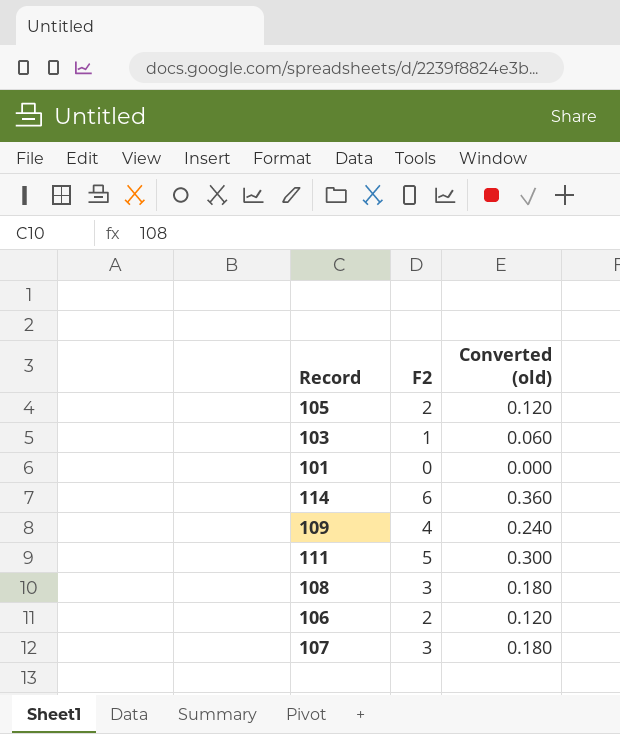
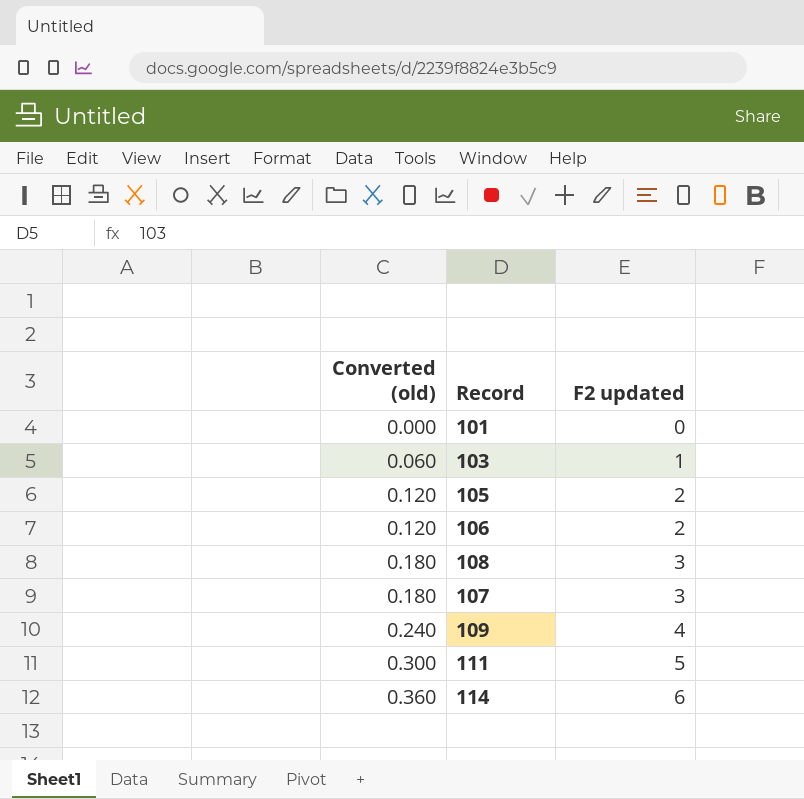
row order: none -> Converted (old) ascending
column Converted (old) | position: 3 -> 1
column name: F2 -> F2 updated

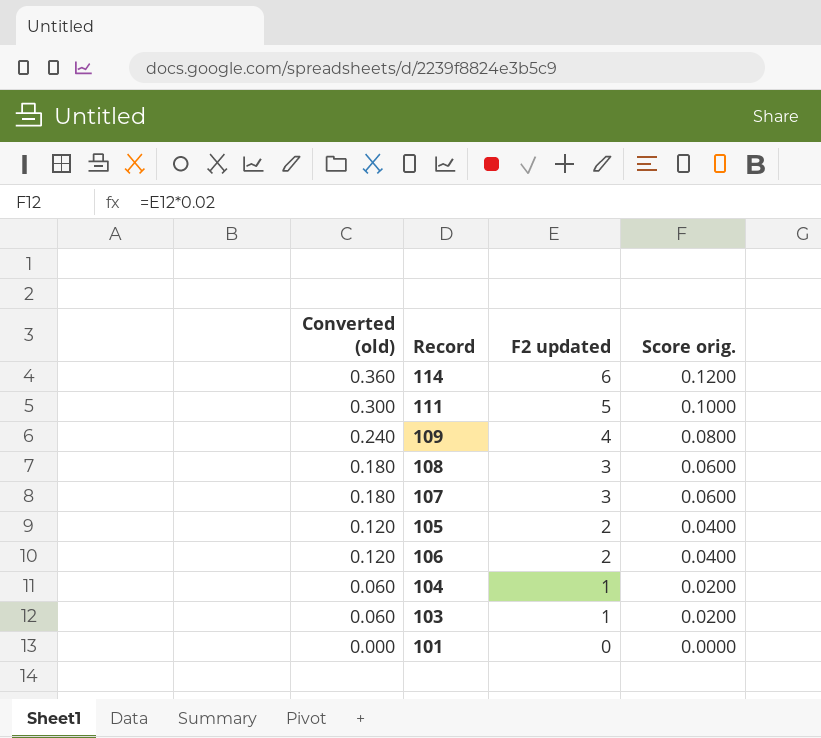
row order: Converted (old) ascending -> Converted (old) descending
column Score orig. | formula: none -> [F2 updated] * 0.02
row 104: none -> 0.060 | 1 | 0.0200

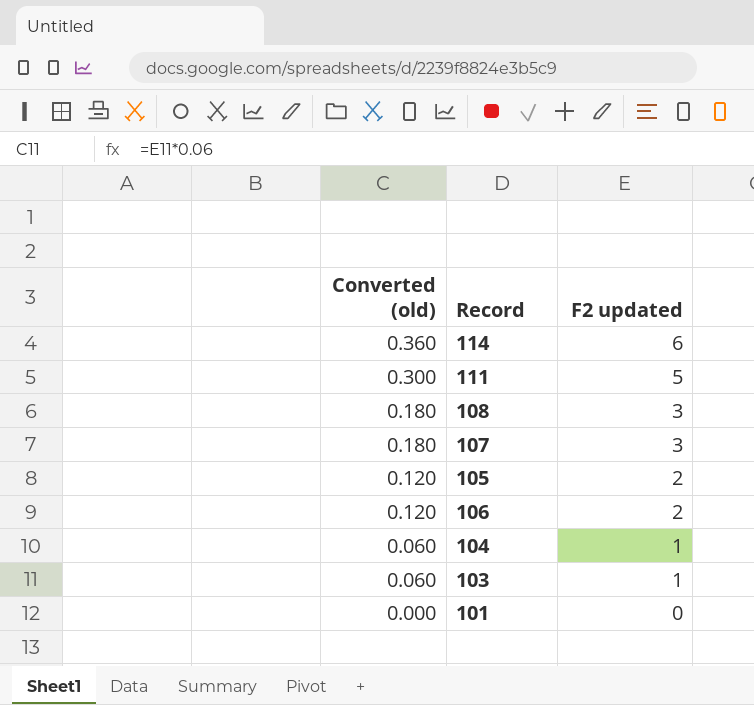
column Score orig. | formula: [F2 updated] * 0.02 -> none
row 109: 0.240 | 4 | 0.0800 -> none

